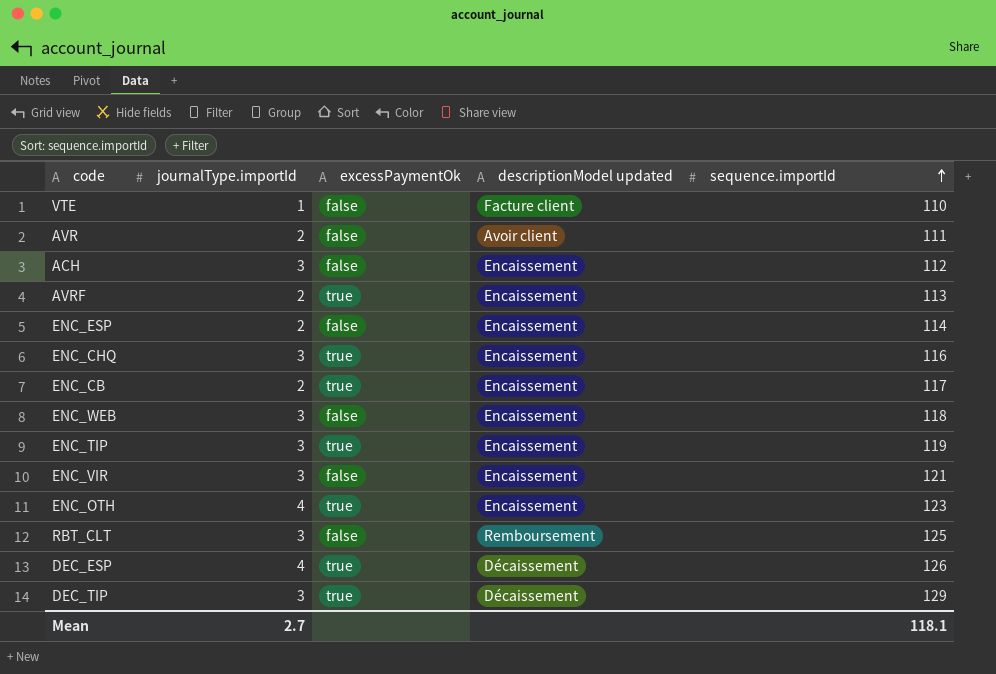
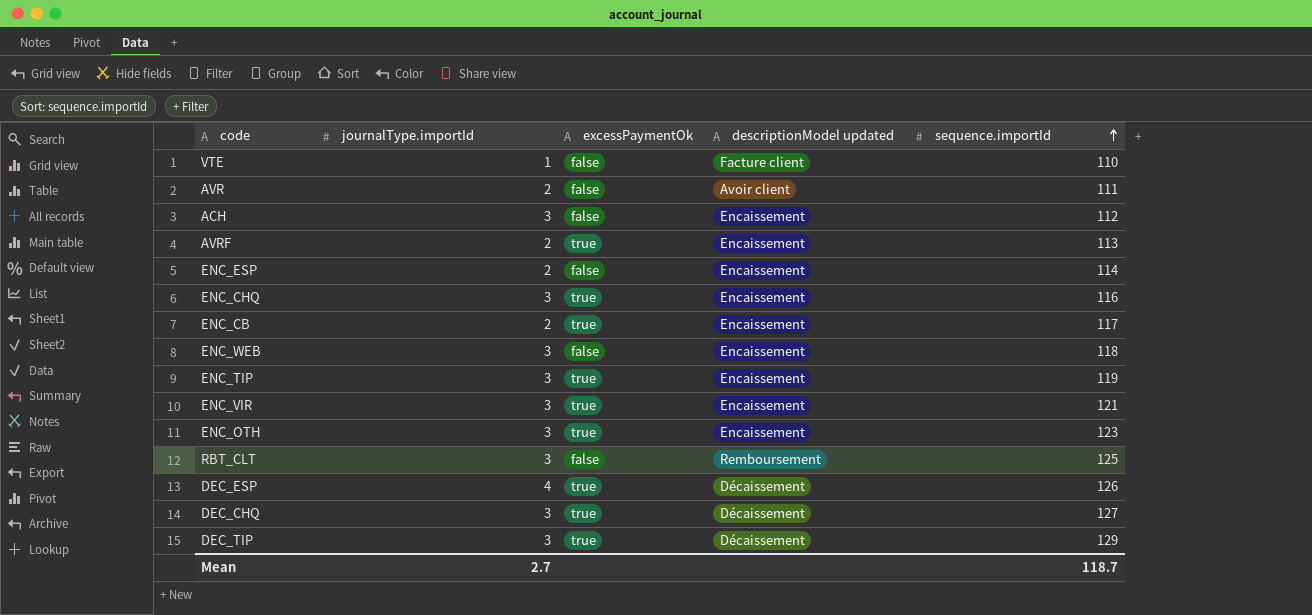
ENC_VIR | excessPaymentOk: false -> true
ENC_OTH | journalType.importId: 4 -> 3
row DEC_CHQ: none -> 3 | true | Décaissement | 127
Mean | sequence.importId: 118.1 -> 118.7

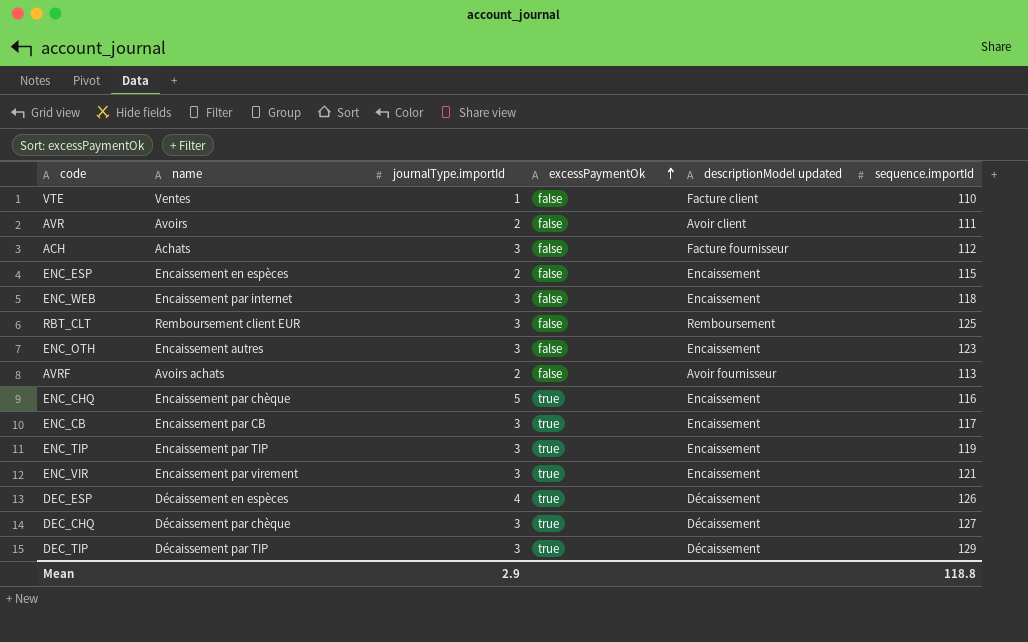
row order: sequence.importId ascending -> excessPaymentOk ascending
column name | position: none -> 2
ACH | descriptionModel updated: Encaissement -> Facture fournisseur
ENC_ESP | sequence.importId: 114 -> 115
ENC_OTH | excessPaymentOk: true -> false
AVRF | excessPaymentOk: true -> false
AVRF | descriptionModel updated: Encaissement -> Avoir fournisseur
ENC_CHQ | journalType.importId: 3 -> 5
ENC_CB | journalType.importId: 2 -> 3
Mean | journalType.importId: 2.7 -> 2.9
Mean | sequence.importId: 118.7 -> 118.8

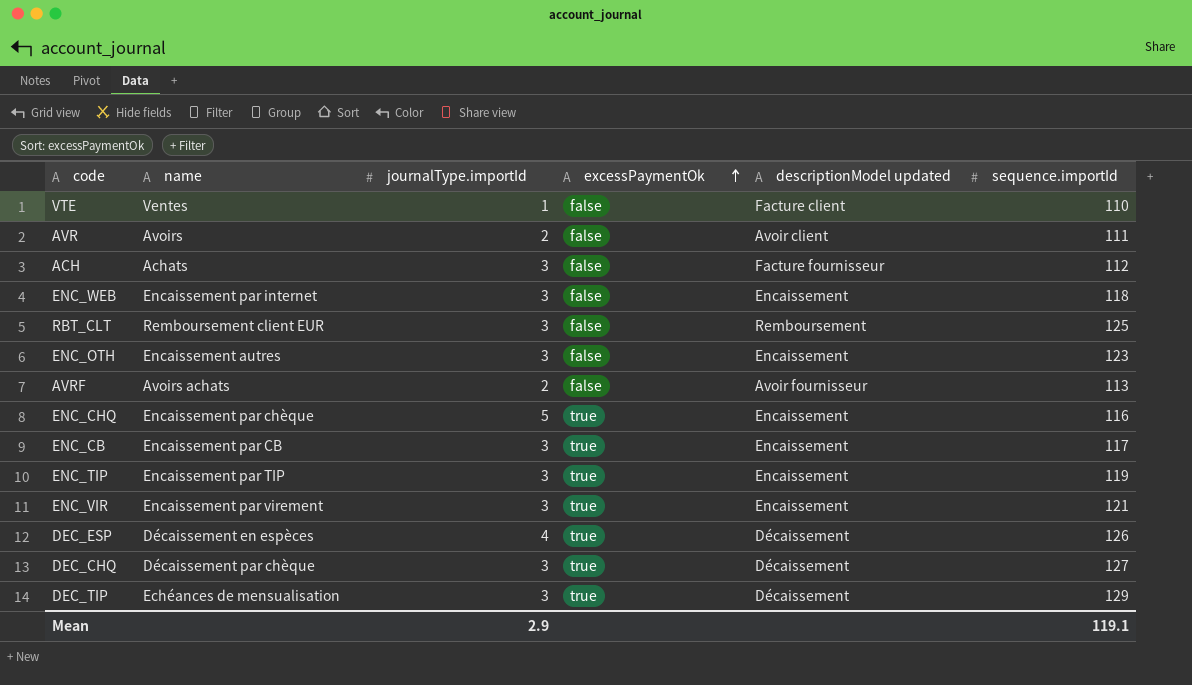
row ENC_ESP: Encaissement en espèces | 2 | false | Encaissement | 115 -> none
DEC_TIP | name: Décaissement par TIP -> Echéances de mensualisation
Mean | sequence.importId: 118.8 -> 119.1

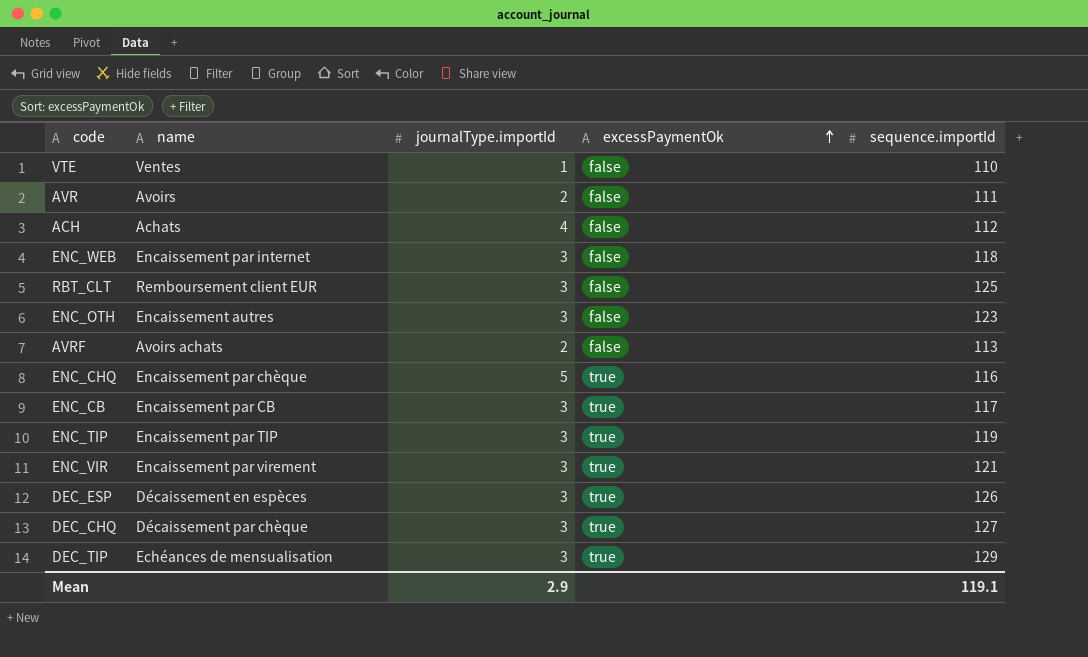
column descriptionModel updated | position: 5 -> none
ACH | journalType.importId: 3 -> 4
DEC_ESP | journalType.importId: 4 -> 3

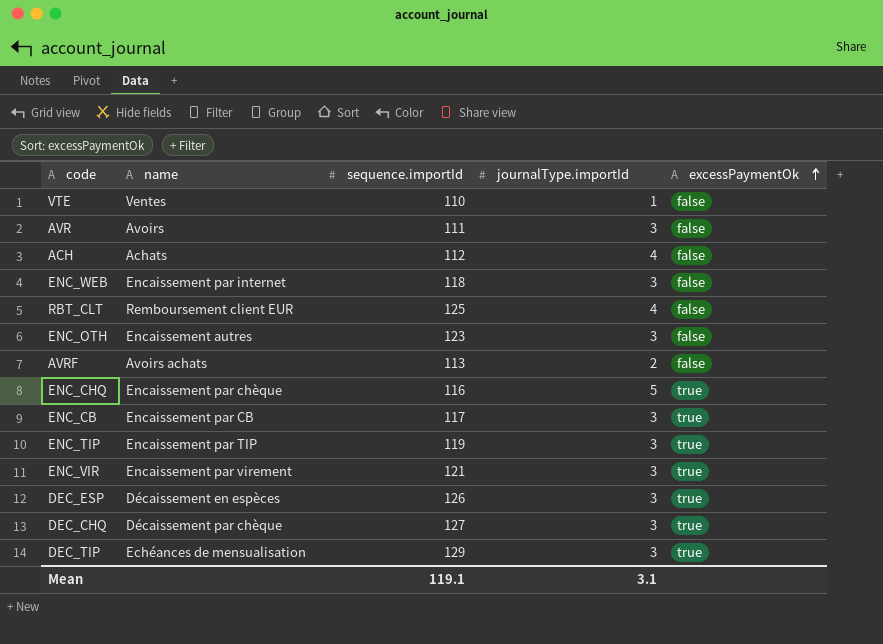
column sequence.importId | position: 5 -> 3
AVR | journalType.importId: 2 -> 3
RBT_CLT | journalType.importId: 3 -> 4
Mean | journalType.importId: 2.9 -> 3.1

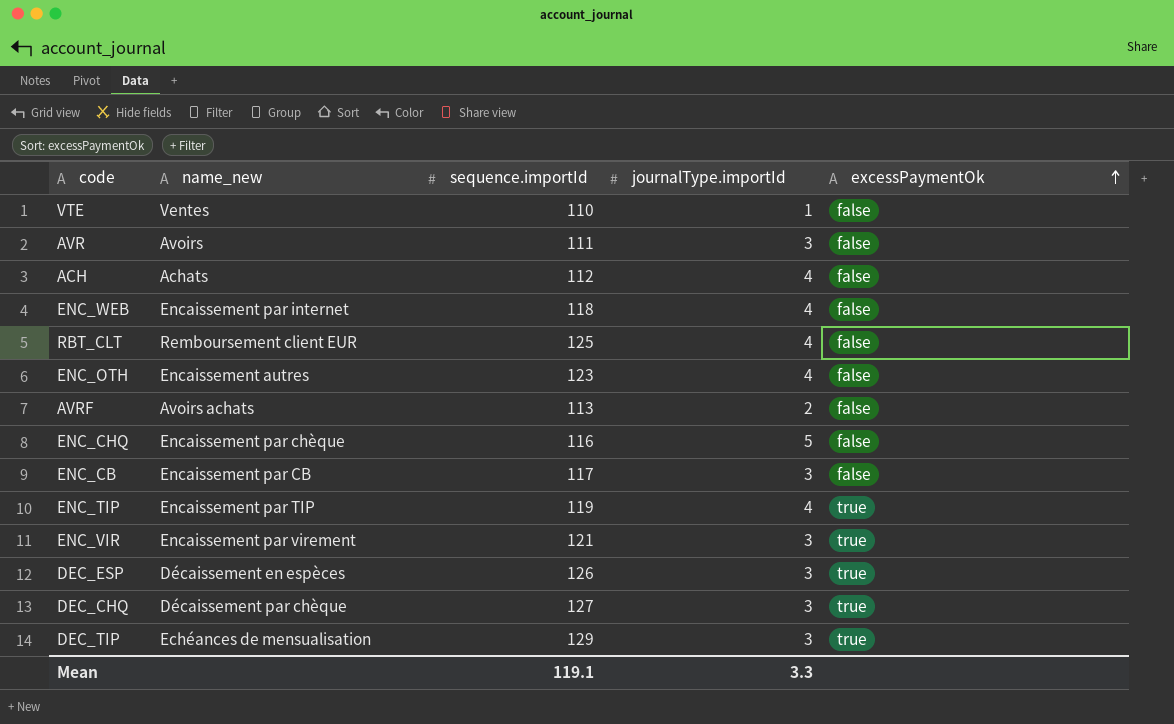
column name: name -> name_new
ENC_WEB | journalType.importId: 3 -> 4
ENC_OTH | journalType.importId: 3 -> 4
ENC_CHQ | excessPaymentOk: true -> false
ENC_CB | excessPaymentOk: true -> false
ENC_TIP | journalType.importId: 3 -> 4
Mean | journalType.importId: 3.1 -> 3.3

